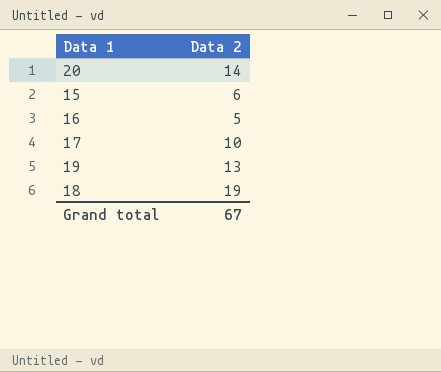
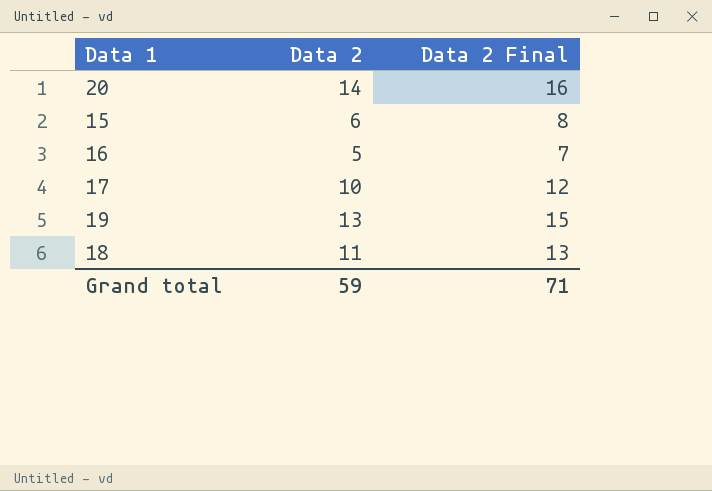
column Data 2 Final | formula: none -> [Data 2] + 2
18 | Data 2: 19 -> 11
Grand total | Data 2: 67 -> 59

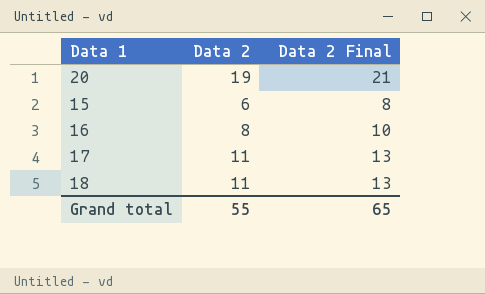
row 19: 13 | 15 -> none
20 | Data 2: 14 -> 19
20 | Data 2 Final: 16 -> 21
16 | Data 2: 5 -> 8
16 | Data 2 Final: 7 -> 10
17 | Data 2: 10 -> 11
17 | Data 2 Final: 12 -> 13
Grand total | Data 2: 59 -> 55
Grand total | Data 2 Final: 71 -> 65

